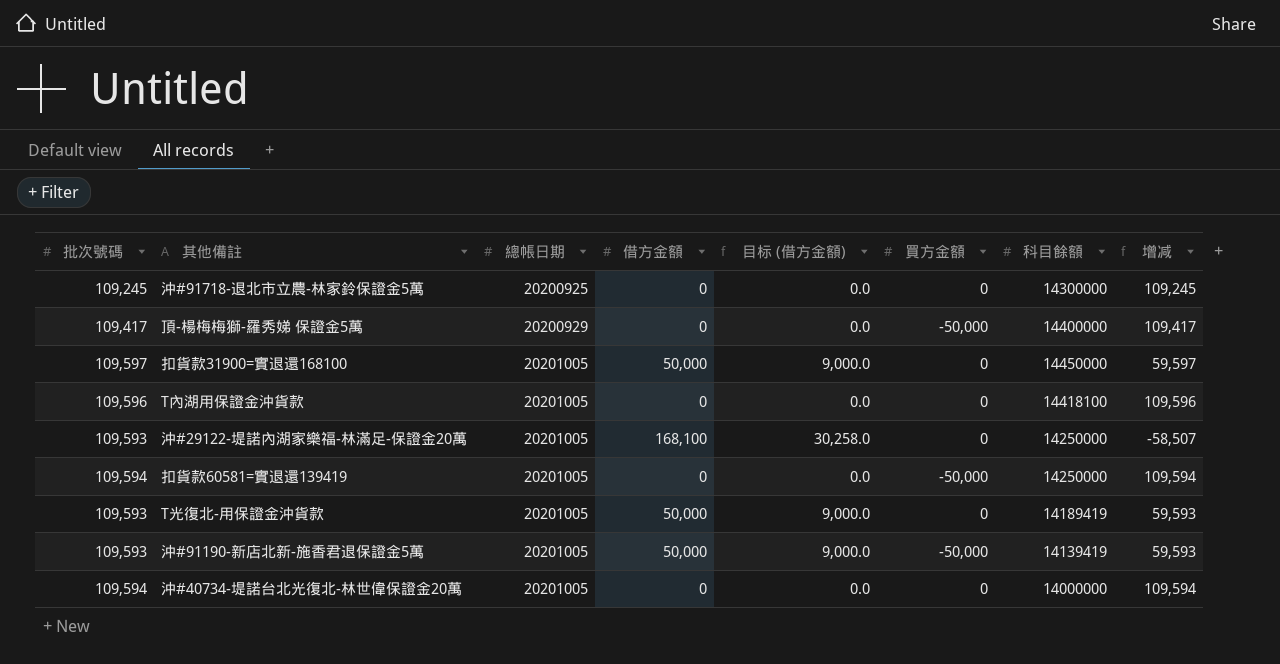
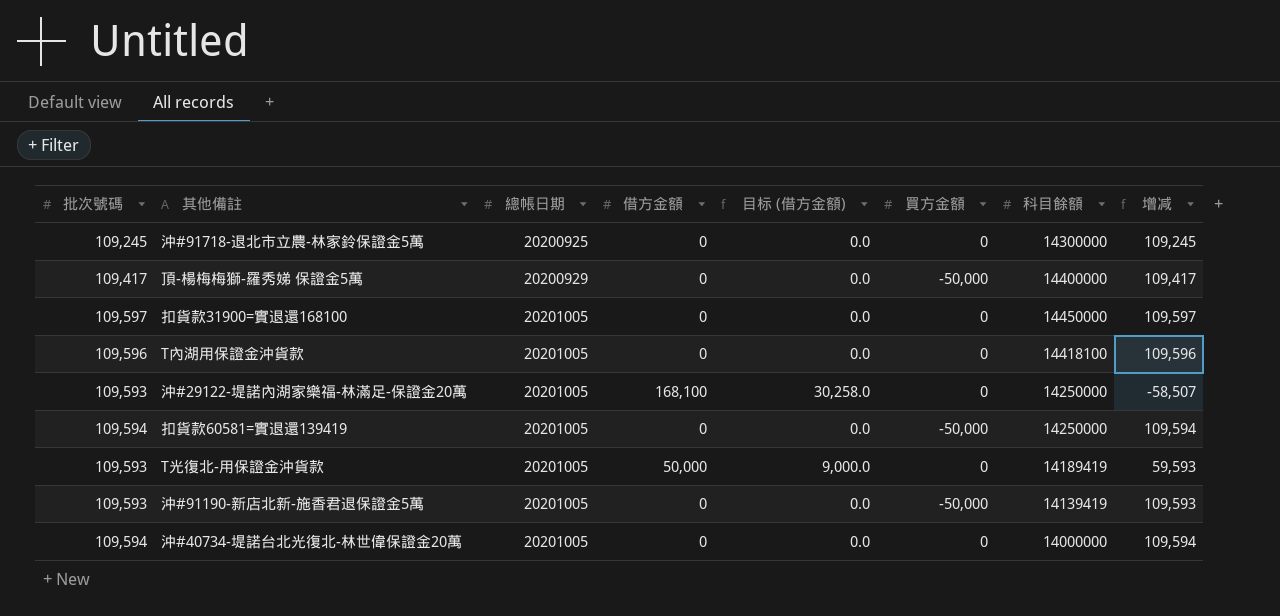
扣貨款31900=實退還168100 | 借方金額: 50,000 -> 0
扣貨款31900=實退還168100 | 目标 (借方金額): 9,000.0 -> 0.0
扣貨款31900=實退還168100 | 增减: 59,597 -> 109,597
沖#91190-新店北新-施香君退保證金5萬 | 借方金額: 50,000 -> 0
沖#91190-新店北新-施香君退保證金5萬 | 目标 (借方金額): 9,000.0 -> 0.0
沖#91190-新店北新-施香君退保證金5萬 | 增减: 59,593 -> 109,593

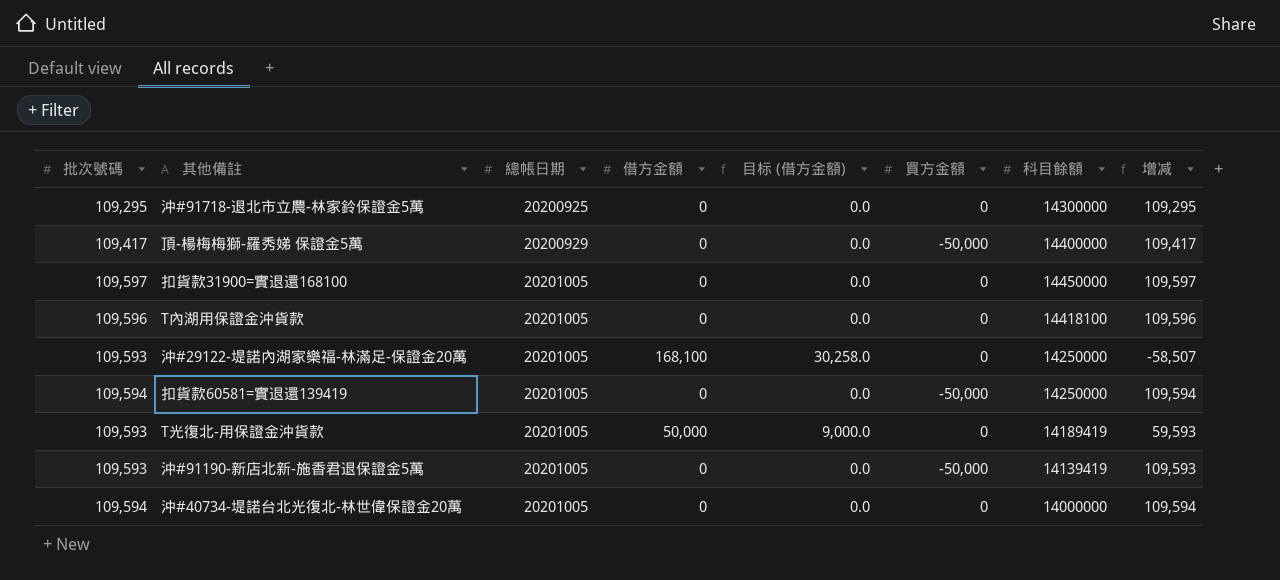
沖#91718-退北市立農-林家鈴保證金5萬 | 批次號碼: 109,245 -> 109,295
沖#91718-退北市立農-林家鈴保證金5萬 | 增减: 109,245 -> 109,295

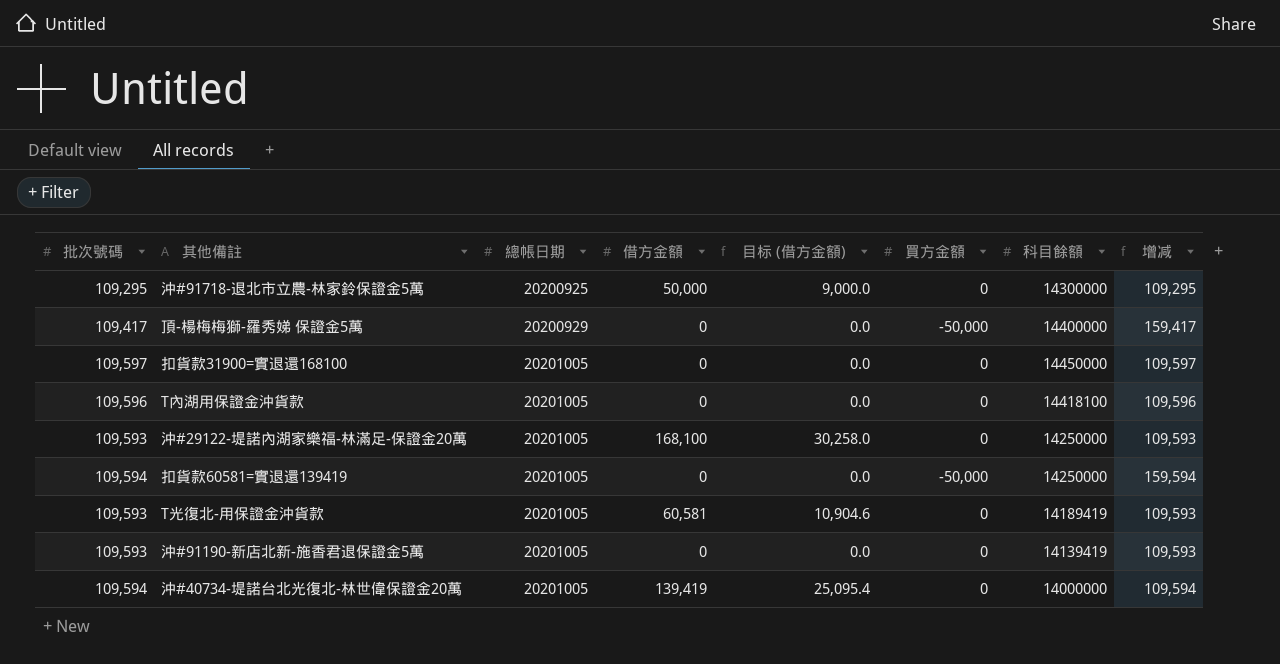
column 增减 | formula: [批次號碼] - [借方金額] -> [批次號碼] - [買方金額]
沖#91718-退北市立農-林家鈴保證金5萬 | 借方金額: 0 -> 50,000
沖#91718-退北市立農-林家鈴保證金5萬 | 目标 (借方金額): 0.0 -> 9,000.0
T光復北-用保證金沖貨款 | 借方金額: 50,000 -> 60,581
T光復北-用保證金沖貨款 | 目标 (借方金額): 9,000.0 -> 10,904.6
沖#91190-新店北新-施香君退保證金5萬 | 買方金額: -50,000 -> 0
沖#40734-堤諾台北光復北-林世偉保證金20萬 | 借方金額: 0 -> 139,419
沖#40734-堤諾台北光復北-林世偉保證金20萬 | 目标 (借方金額): 0.0 -> 25,095.4

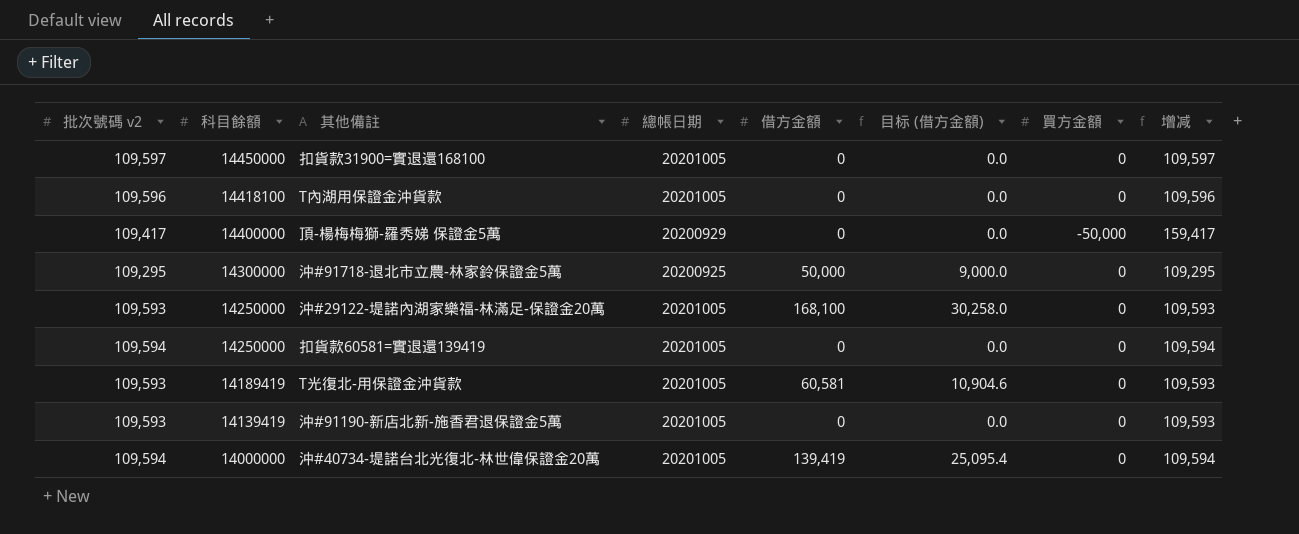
row order: 總帳日期 ascending -> 科目餘額 descending
column name: 批次號碼 -> 批次號碼 v2
column 科目餘額 | position: 7 -> 2
扣貨款60581=實退還139419 | 買方金額: -50,000 -> 0
扣貨款60581=實退還139419 | 增减: 159,594 -> 109,594

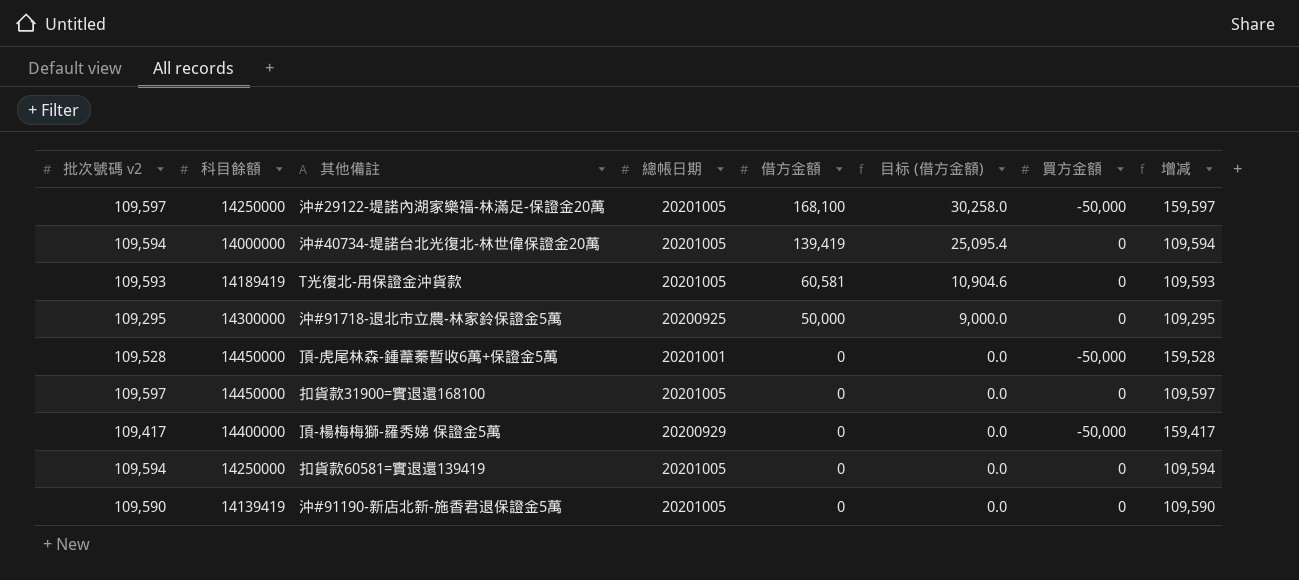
row order: 科目餘額 descending -> 借方金額 descending
row T內湖用保證金沖貨款: 109,596 | 14418100 | 20201005 | 0 | 0.0 | 0 | 109,596 -> none
沖#29122-堤諾內湖家樂福-林滿足-保證金20萬 | 批次號碼 v2: 109,593 -> 109,597
沖#29122-堤諾內湖家樂福-林滿足-保證金20萬 | 買方金額: 0 -> -50,000
沖#29122-堤諾內湖家樂福-林滿足-保證金20萬 | 增减: 109,593 -> 159,597
row 頂-虎尾林森-鍾葦蓁暫收6萬+保證金5萬: none -> 109,528 | 14450000 | 20201001 | 0 | 0.0 | -50,000 | 159,528
沖#91190-新店北新-施香君退保證金5萬 | 批次號碼 v2: 109,593 -> 109,590
沖#91190-新店北新-施香君退保證金5萬 | 增减: 109,593 -> 109,590

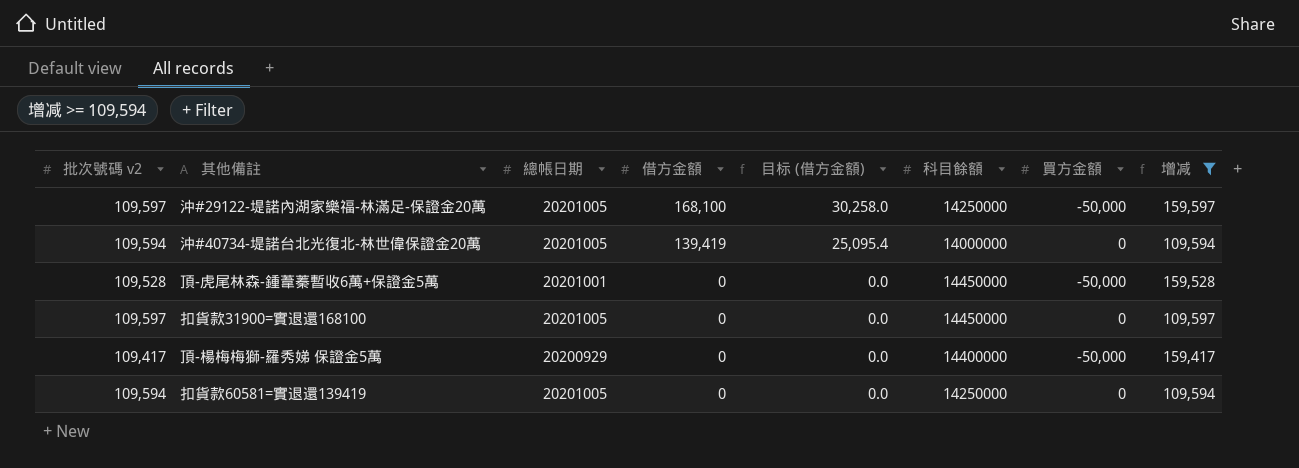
filter: none -> 增减 >= 109,594
column 科目餘額 | position: 2 -> 6

